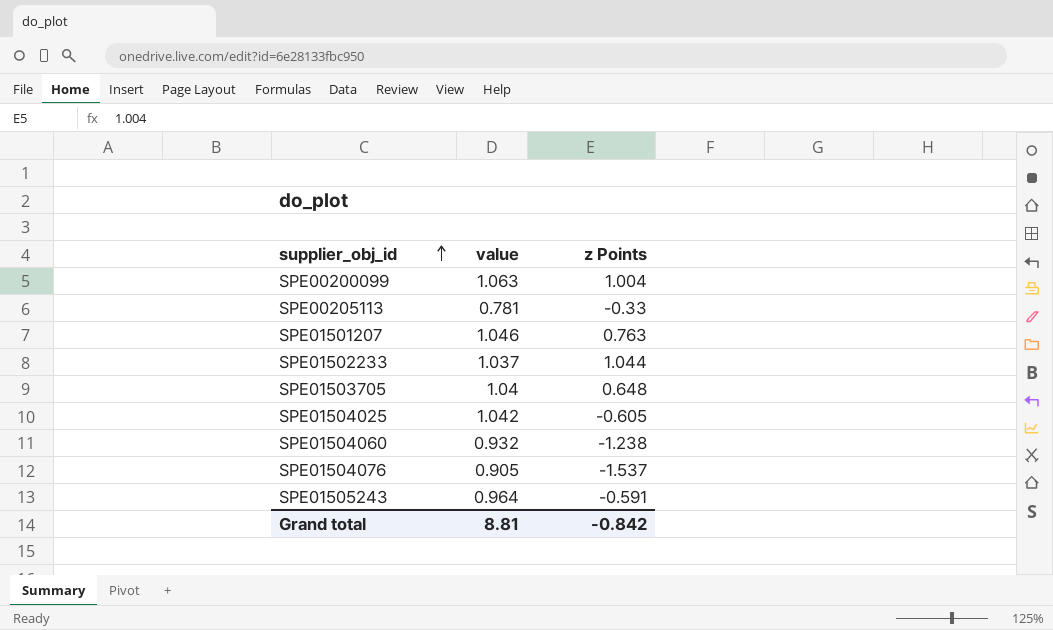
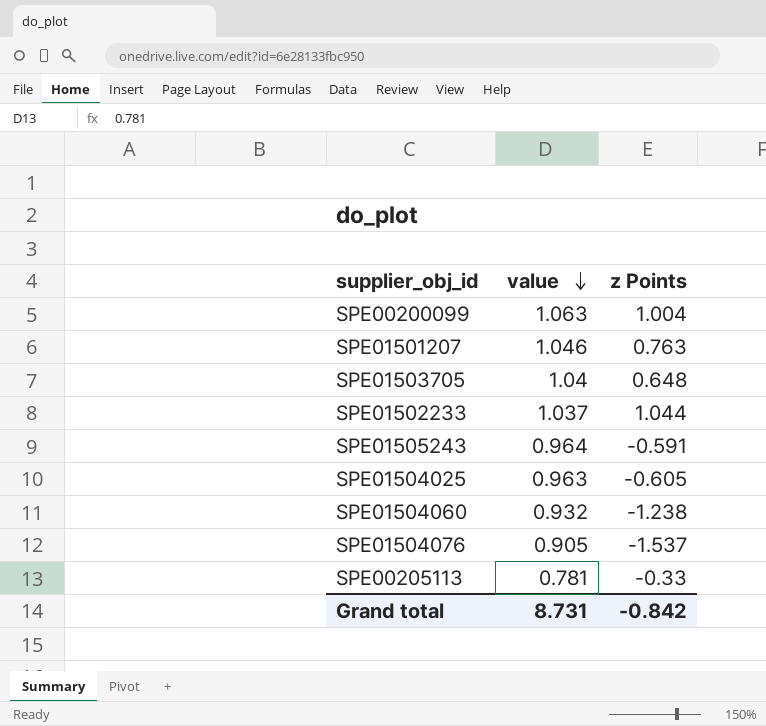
row order: supplier_obj_id ascending -> value descending
SPE01504025 | value: 1.042 -> 0.963
Grand total | value: 8.81 -> 8.731

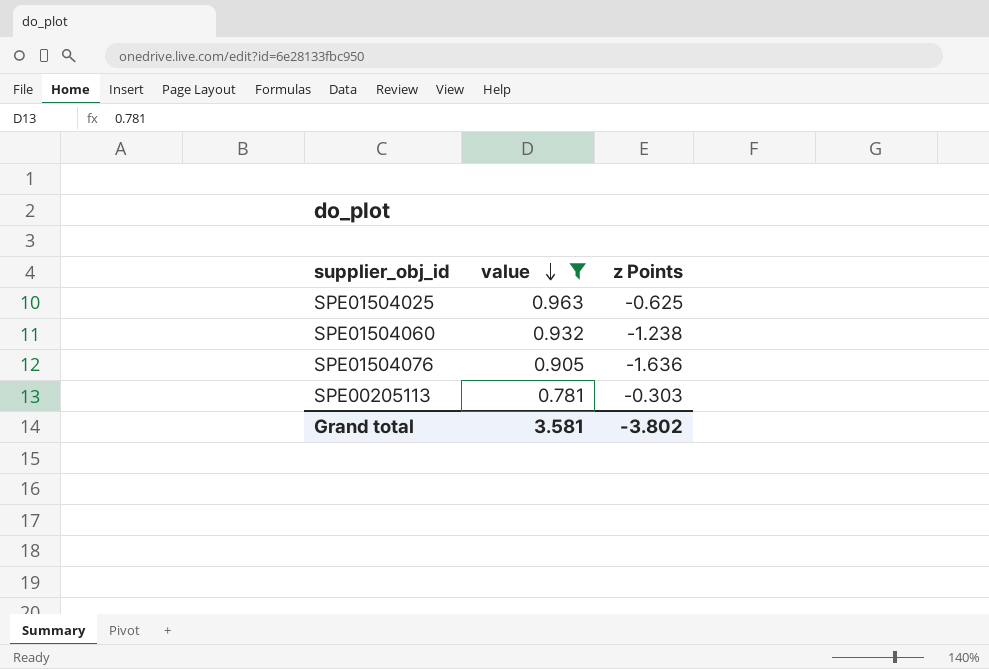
filter: none -> value <= 0.963
SPE01504025 | z Points: -0.605 -> -0.625
SPE01504076 | z Points: -1.537 -> -1.636
SPE00205113 | z Points: -0.33 -> -0.303
Grand total | value: 8.731 -> 3.581
Grand total | z Points: -0.842 -> -3.802

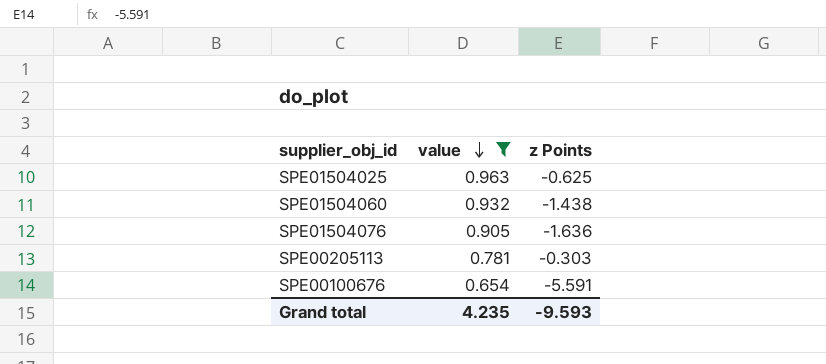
SPE01504060 | z Points: -1.238 -> -1.438
row SPE00100676: none -> 0.654 | -5.591
Grand total | value: 3.581 -> 4.235
Grand total | z Points: -3.802 -> -9.593

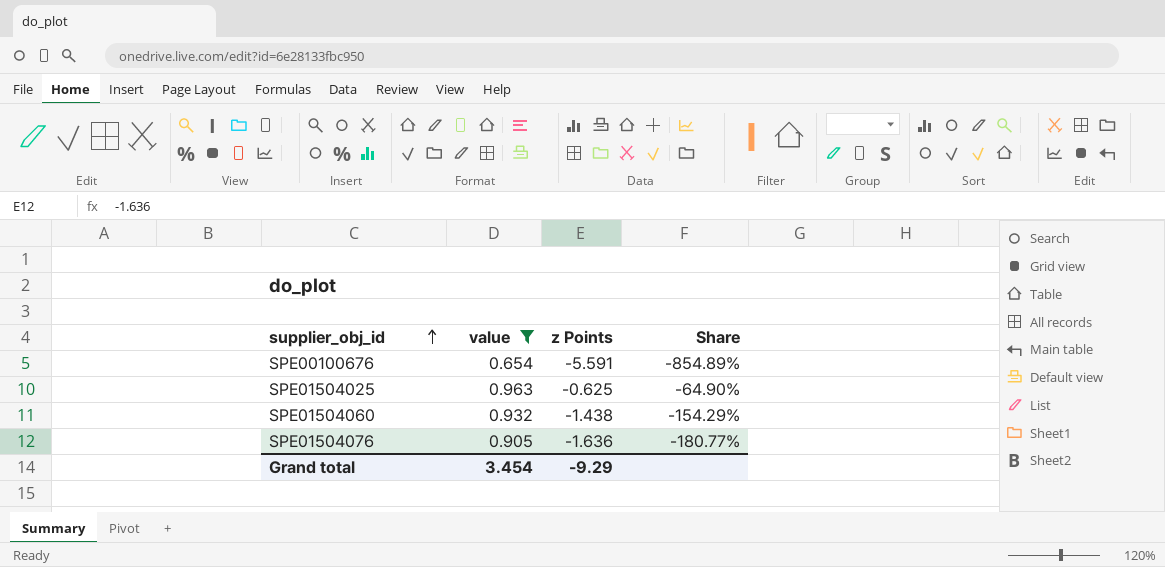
row order: value descending -> supplier_obj_id ascending
column Share | formula: none -> [z Points] / [value]
row SPE00205113: 0.781 | -0.303 -> none
Grand total | value: 4.235 -> 3.454
Grand total | z Points: -9.593 -> -9.29

